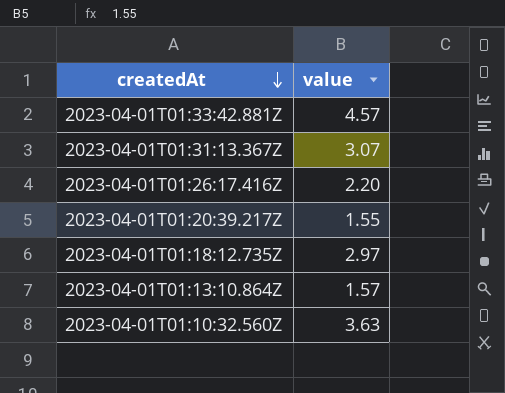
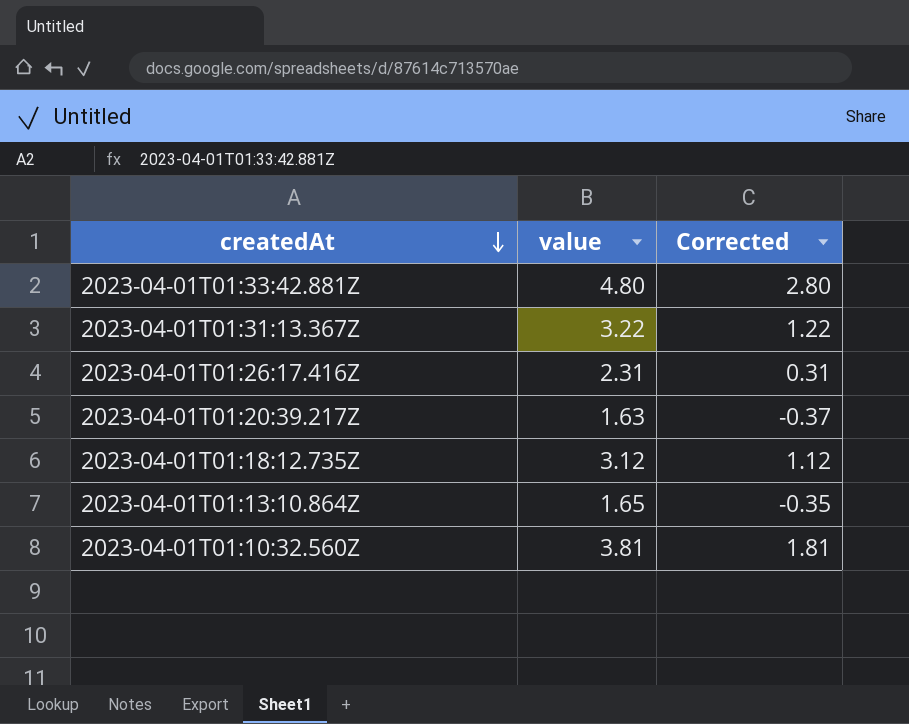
column Corrected | formula: none -> [value] - 2
2023-04-01T01:33:42.881Z | value: 4.57 -> 4.80
2023-04-01T01:31:13.367Z | value: 3.07 -> 3.22
2023-04-01T01:26:17.416Z | value: 2.20 -> 2.31
2023-04-01T01:20:39.217Z | value: 1.55 -> 1.63
2023-04-01T01:18:12.735Z | value: 2.97 -> 3.12
2023-04-01T01:13:10.864Z | value: 1.57 -> 1.65
2023-04-01T01:10:32.560Z | value: 3.63 -> 3.81

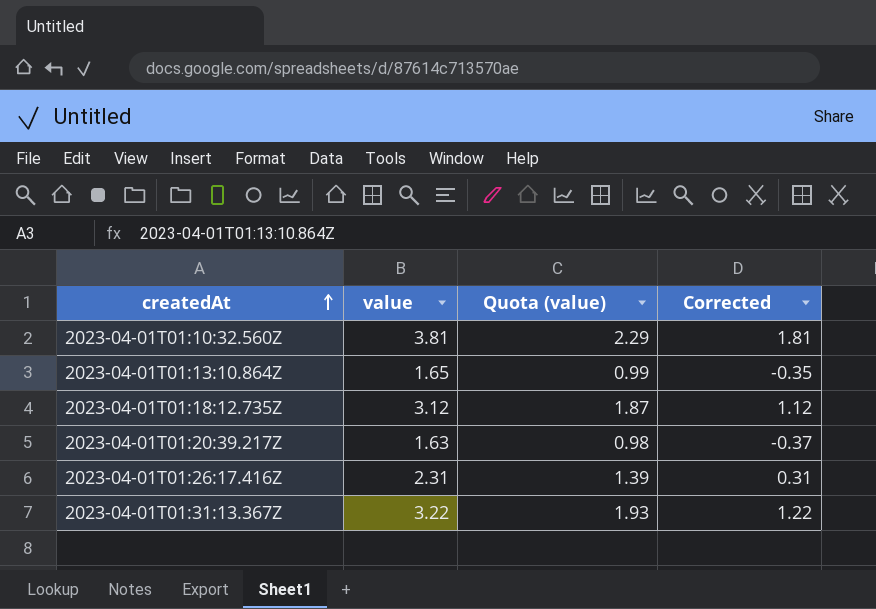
row order: createdAt descending -> createdAt ascending
column Quota (value) | formula: none -> [value] * 0.6
row 2023-04-01T01:33:42.881Z: 4.80 | 2.80 -> none

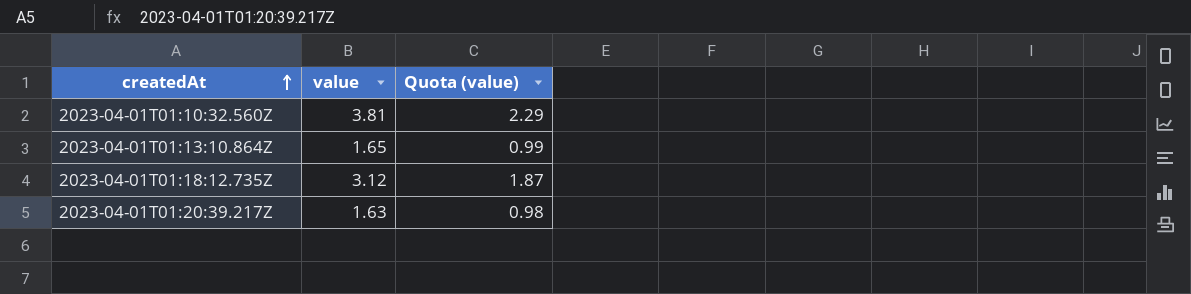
column Corrected | formula: [value] - 2 -> none
row 2023-04-01T01:26:17.416Z: 2.31 | 1.39 | 0.31 -> none
row 2023-04-01T01:31:13.367Z: 3.22 | 1.93 | 1.22 -> none

